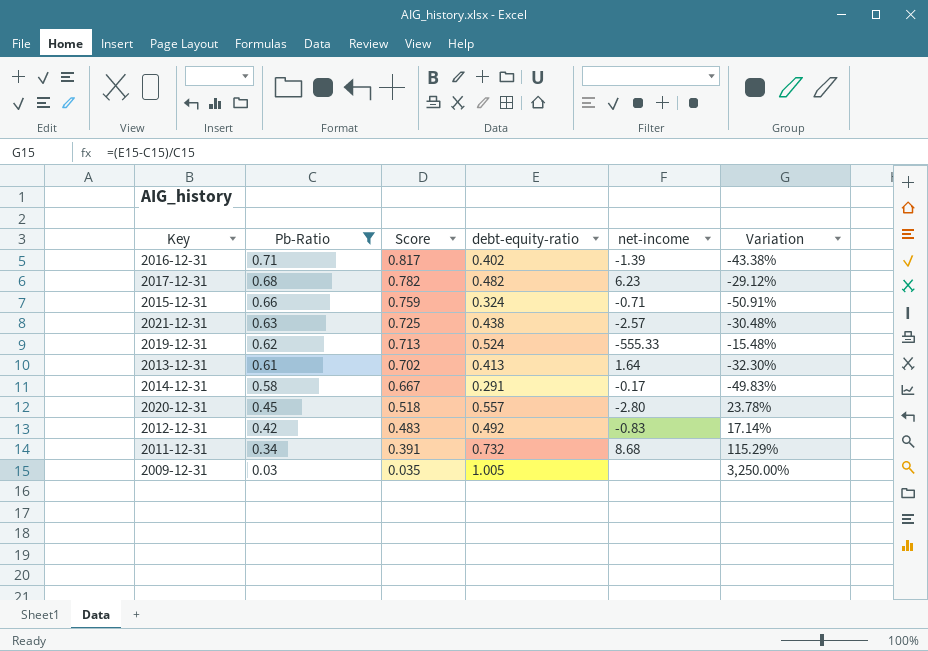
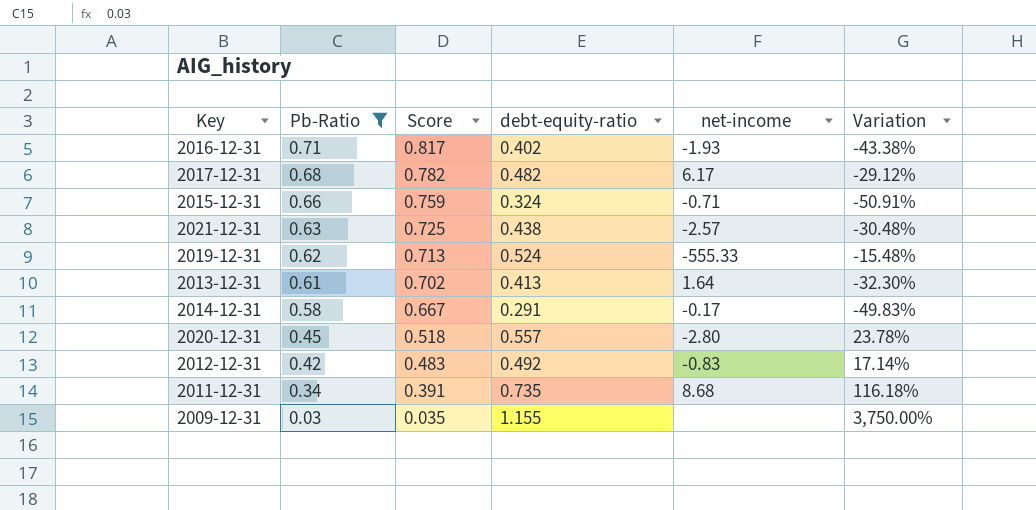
2016-12-31 | net-income: -1.39 -> -1.93
2017-12-31 | net-income: 6.23 -> 6.17
2011-12-31 | debt-equity-ratio: 0.732 -> 0.735
2011-12-31 | Variation: 115.29% -> 116.18%
2009-12-31 | debt-equity-ratio: 1.005 -> 1.155
2009-12-31 | Variation: 3,250.00% -> 3,750.00%

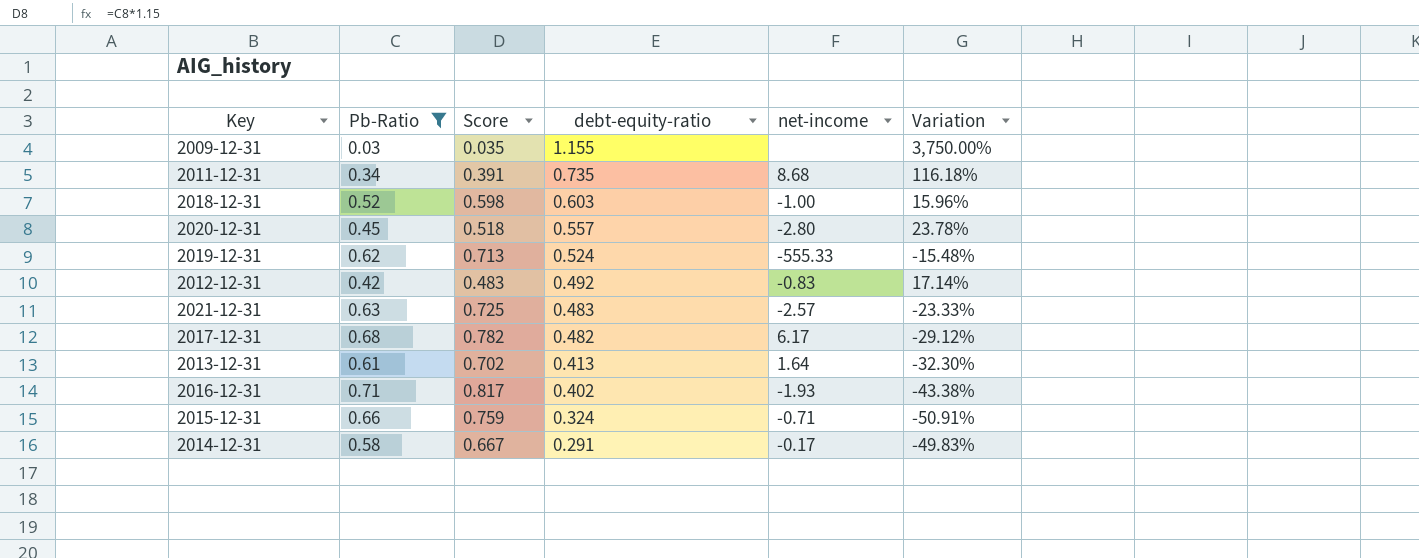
row order: Pb-Ratio descending -> debt-equity-ratio descending
row 2018-12-31: none -> 0.52 | 0.598 | 0.603 | -1.00 | 15.96%
2021-12-31 | debt-equity-ratio: 0.438 -> 0.483
2021-12-31 | Variation: -30.48% -> -23.33%

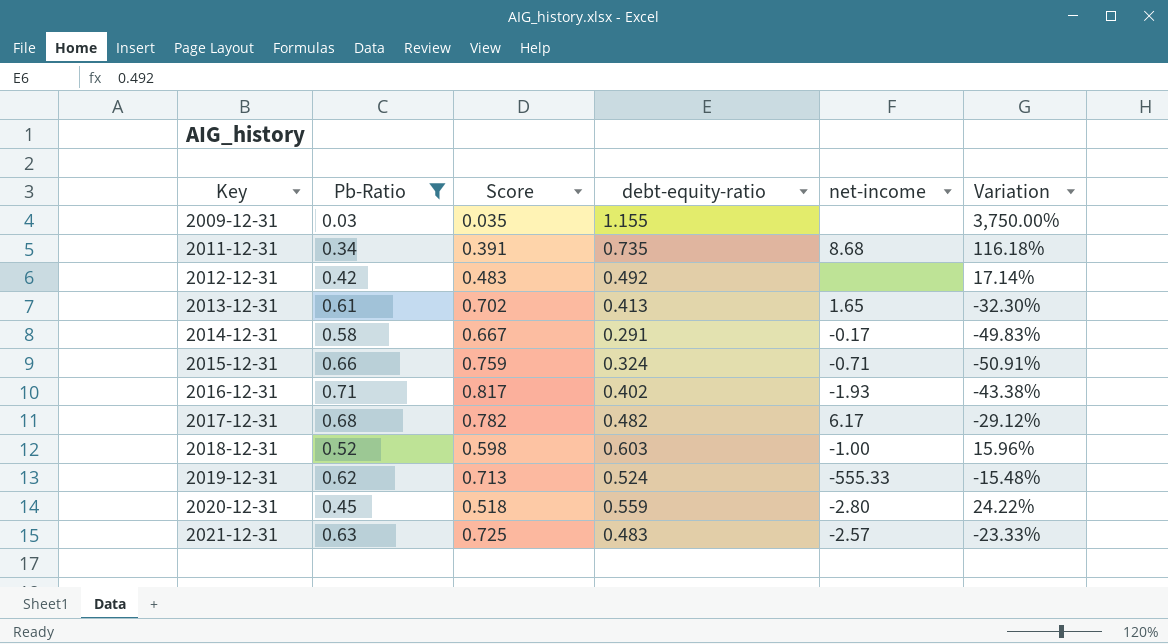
row order: debt-equity-ratio descending -> Key ascending
2012-12-31 | net-income: -0.83 -> none
2013-12-31 | net-income: 1.64 -> 1.65
2020-12-31 | debt-equity-ratio: 0.557 -> 0.559
2020-12-31 | Variation: 23.78% -> 24.22%

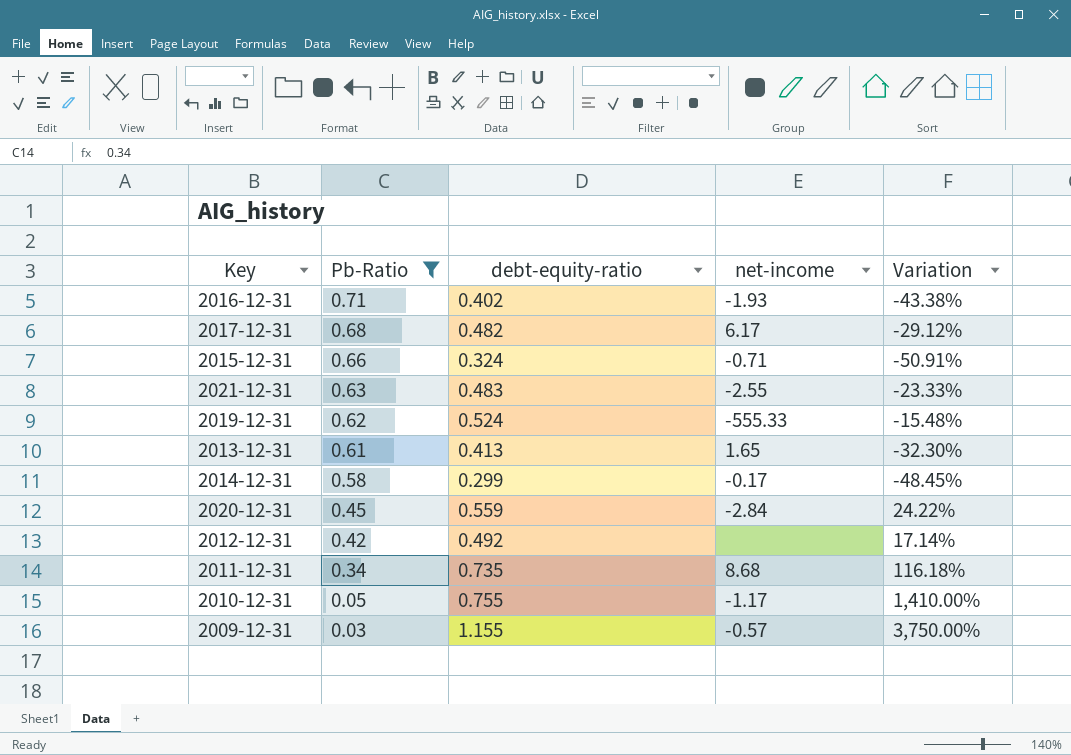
row order: Key ascending -> Pb-Ratio descending
column Score | formula: [Pb-Ratio] * 1.15 -> none
row 2018-12-31: 0.52 | 0.598 | 0.603 | -1.00 | 15.96% -> none
2021-12-31 | net-income: -2.57 -> -2.55
2014-12-31 | debt-equity-ratio: 0.291 -> 0.299
2014-12-31 | Variation: -49.83% -> -48.45%
2020-12-31 | net-income: -2.80 -> -2.84
row 2010-12-31: none -> 0.05 | 0.755 | -1.17 | 1,410.00%
2009-12-31 | net-income: none -> -0.57

